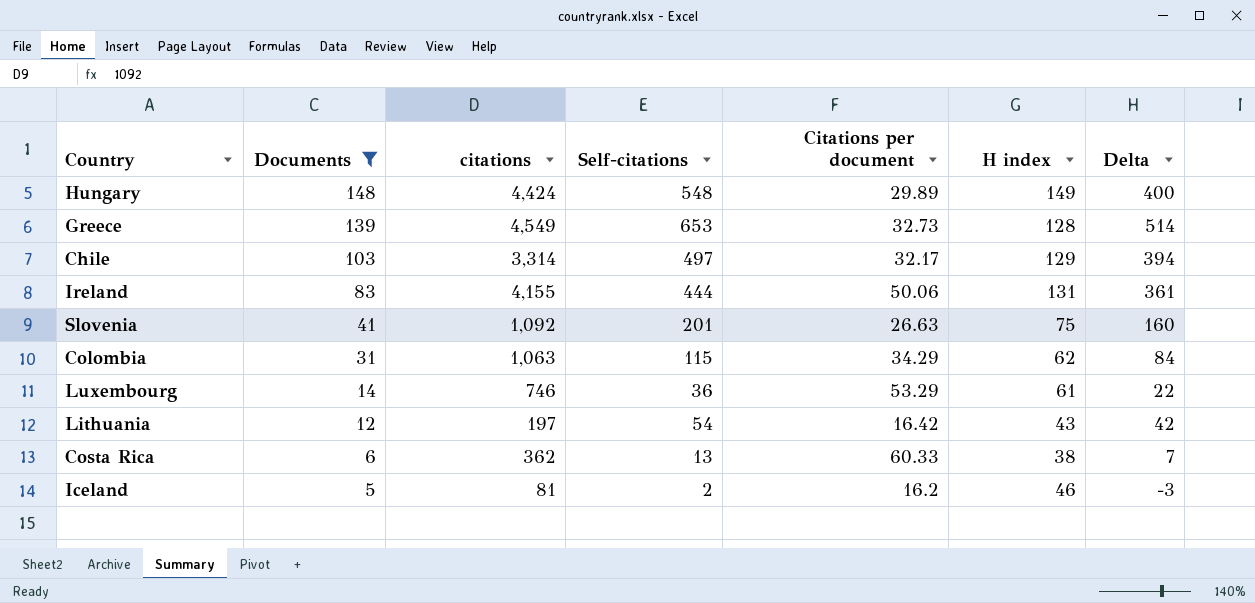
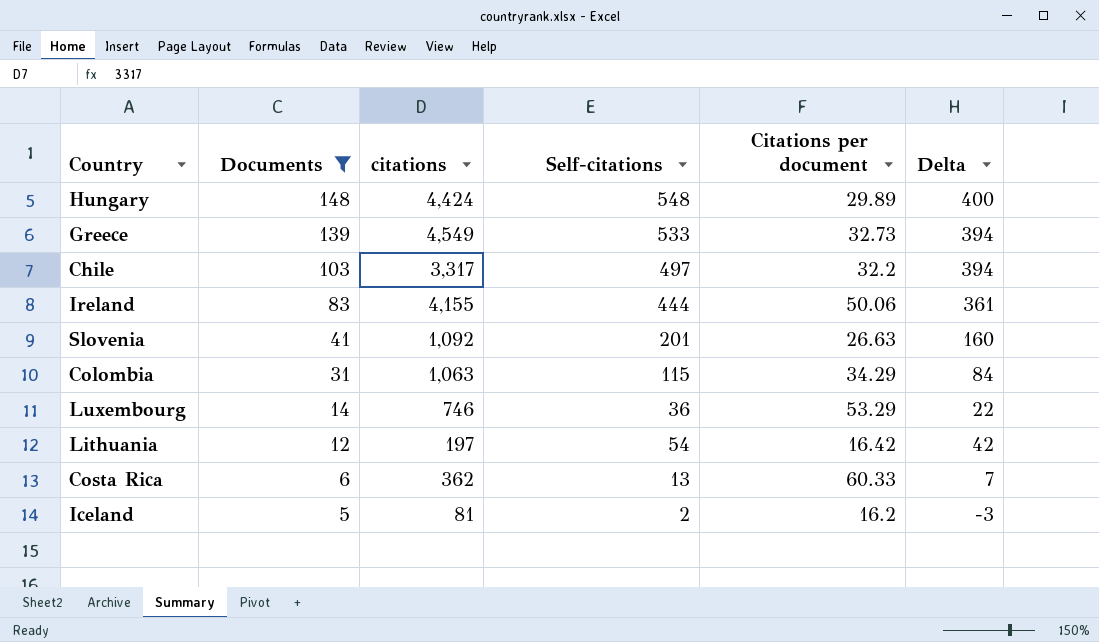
column H index | position: 6 -> none
Greece | Self-citations: 653 -> 533
Greece | Delta: 514 -> 394
Chile | citations: 3,314 -> 3,317
Chile | Citations per document: 32.17 -> 32.2

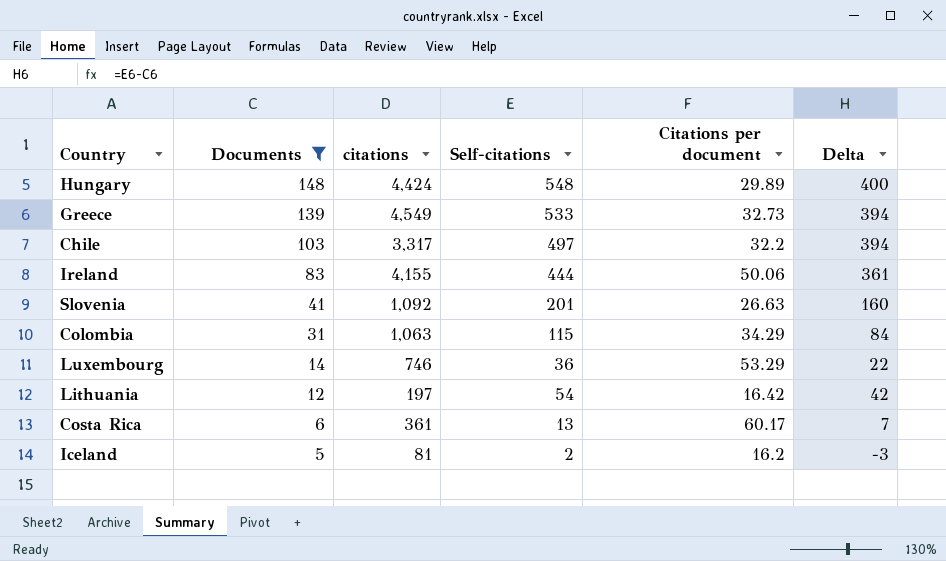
Costa Rica | citations: 362 -> 361
Costa Rica | Citations per document: 60.33 -> 60.17

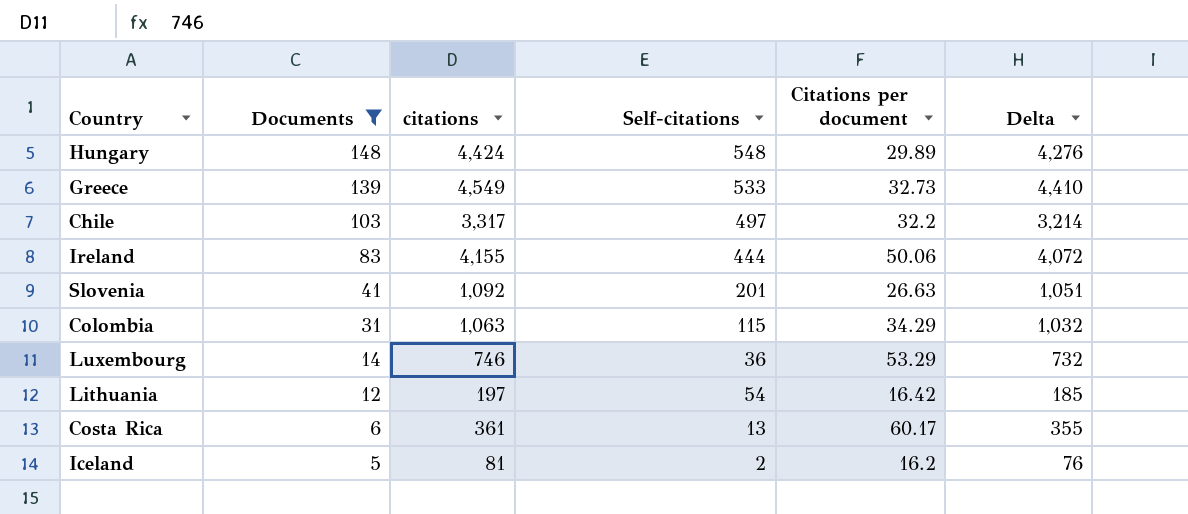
column Delta | formula: [Self-citations] - [Documents] -> [citations] - [Documents]

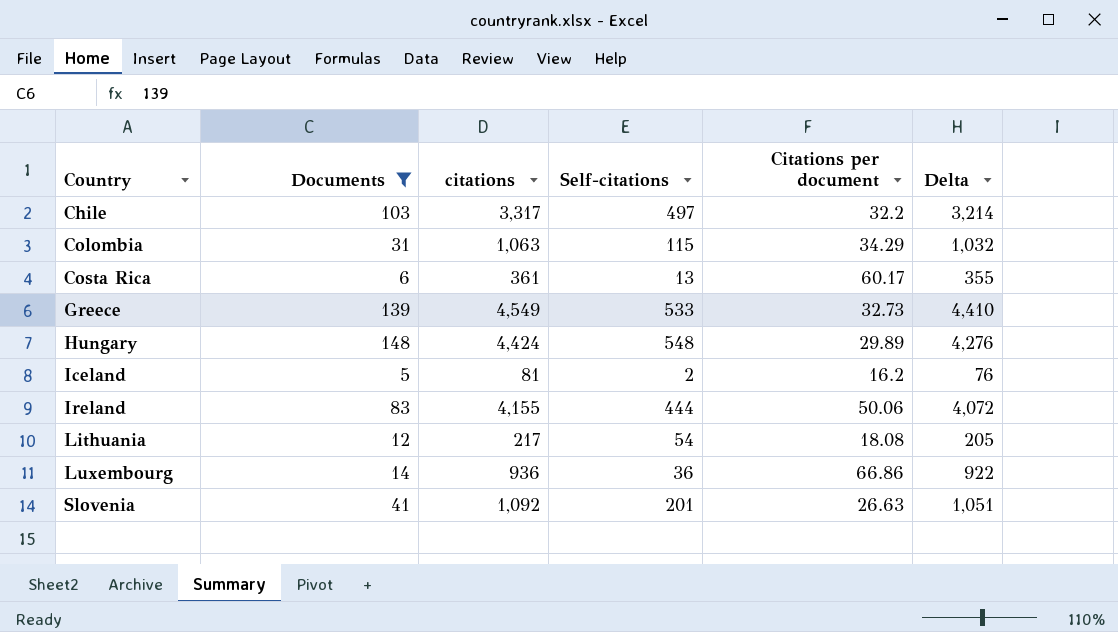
row order: Documents descending -> Country ascending
Lithuania | citations: 197 -> 217
Lithuania | Citations per document: 16.42 -> 18.08
Lithuania | Delta: 185 -> 205
Luxembourg | citations: 746 -> 936
Luxembourg | Citations per document: 53.29 -> 66.86
Luxembourg | Delta: 732 -> 922

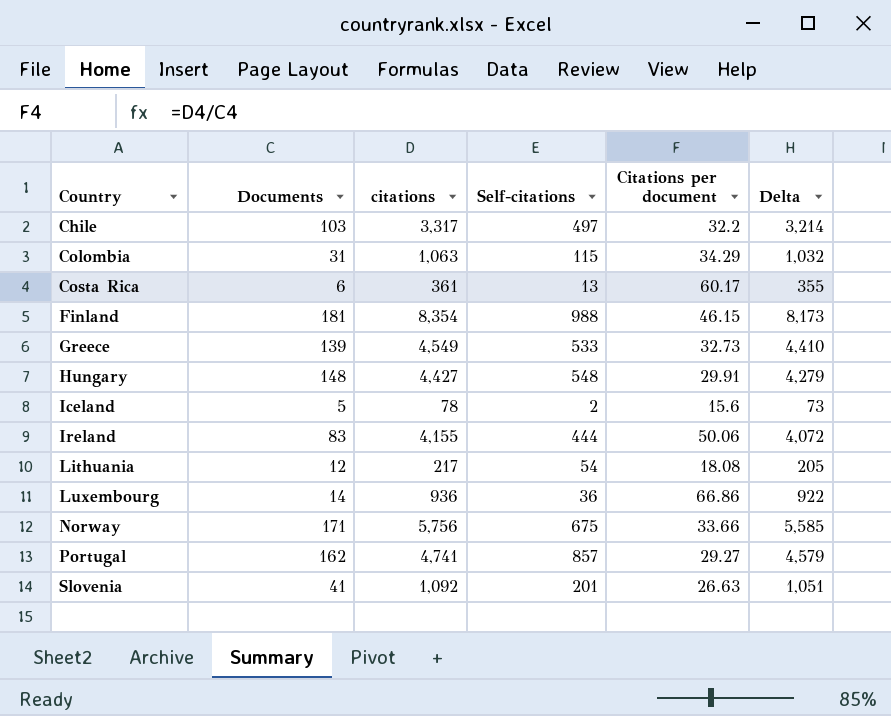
filter: Documents <= 148 -> none
Hungary | citations: 4,424 -> 4,427
Hungary | Citations per document: 29.89 -> 29.91
Hungary | Delta: 4,276 -> 4,279
Iceland | citations: 81 -> 78
Iceland | Citations per document: 16.2 -> 15.6
Iceland | Delta: 76 -> 73

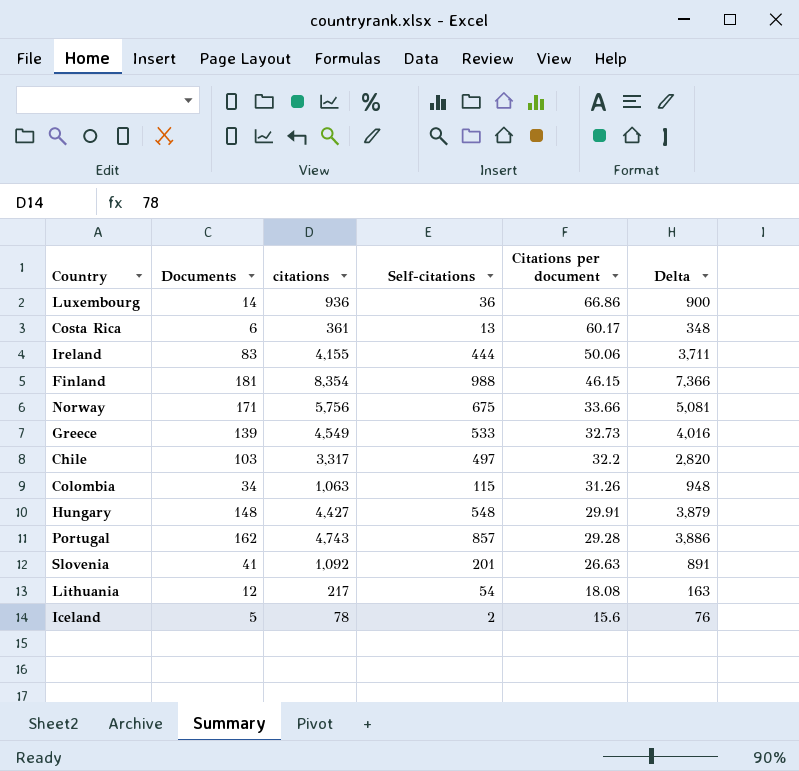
row order: Country ascending -> Citations per document descending
column Delta | formula: [citations] - [Documents] -> [citations] - [Self-citations]
Colombia | Documents: 31 -> 34
Colombia | Citations per document: 34.29 -> 31.26
Portugal | citations: 4,741 -> 4,743
Portugal | Citations per document: 29.27 -> 29.28

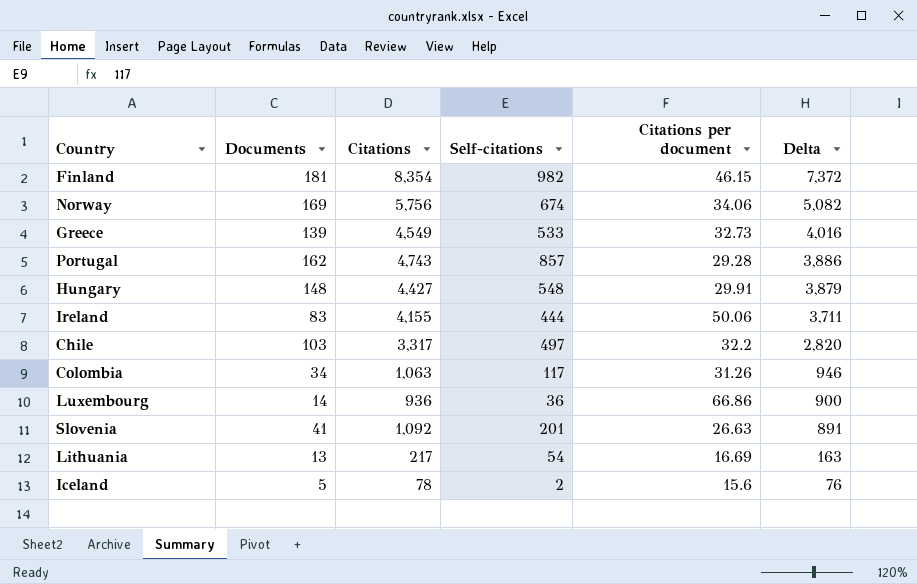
row order: Citations per document descending -> Delta descending
column name: citations -> Citations
row Costa Rica: 6 | 361 | 13 | 60.17 | 348 -> none
Finland | Self-citations: 988 -> 982
Finland | Delta: 7,366 -> 7,372
Norway | Documents: 171 -> 169
Norway | Self-citations: 675 -> 674
Norway | Citations per document: 33.66 -> 34.06
Norway | Delta: 5,081 -> 5,082
Colombia | Self-citations: 115 -> 117
Colombia | Delta: 948 -> 946
Lithuania | Documents: 12 -> 13
Lithuania | Citations per document: 18.08 -> 16.69

